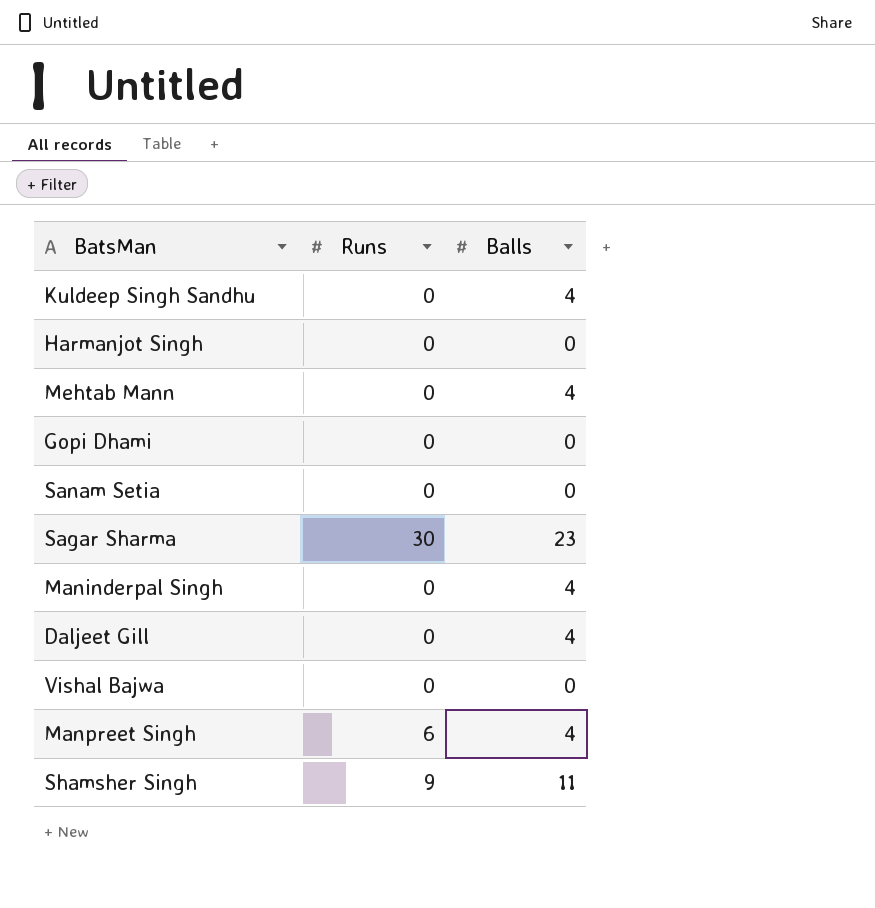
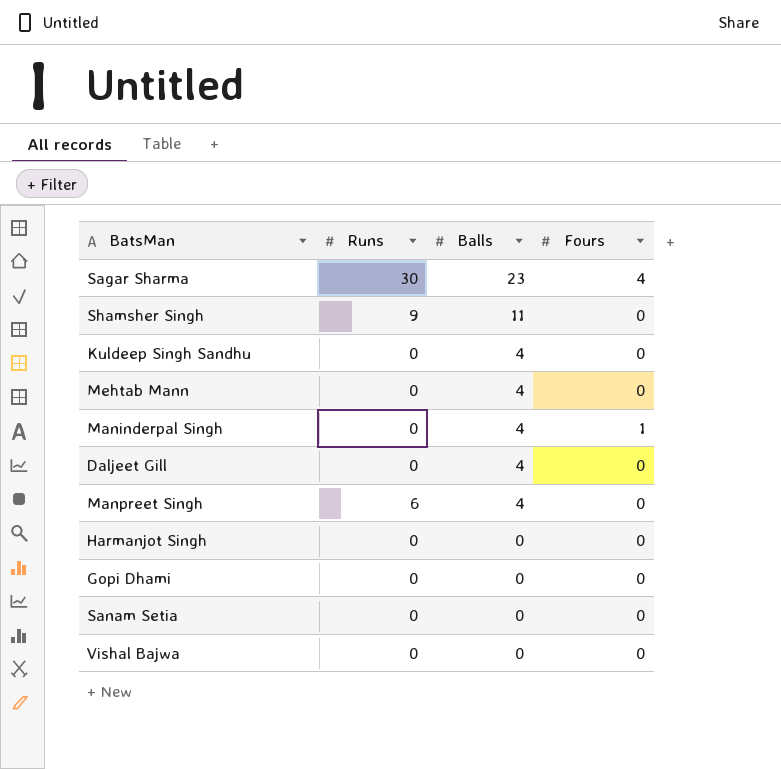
row order: none -> Balls descending
column Fours | position: none -> 4

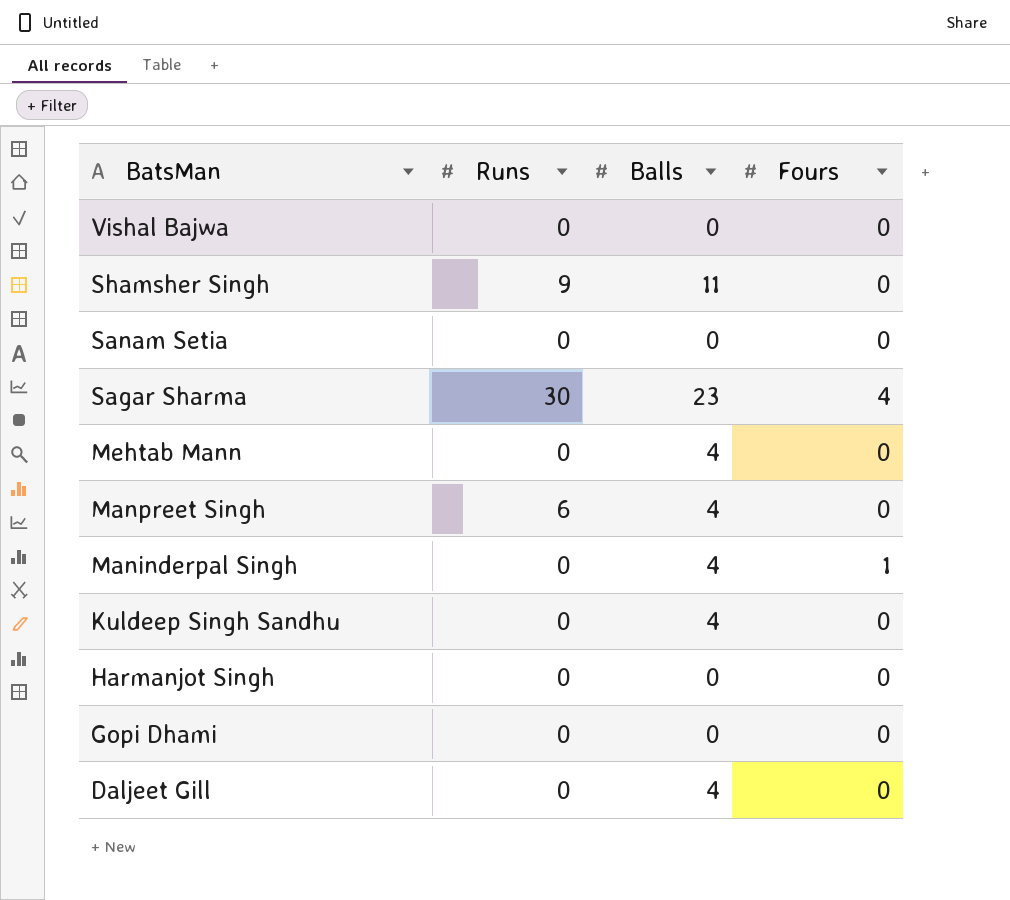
row order: Balls descending -> BatsMan descending

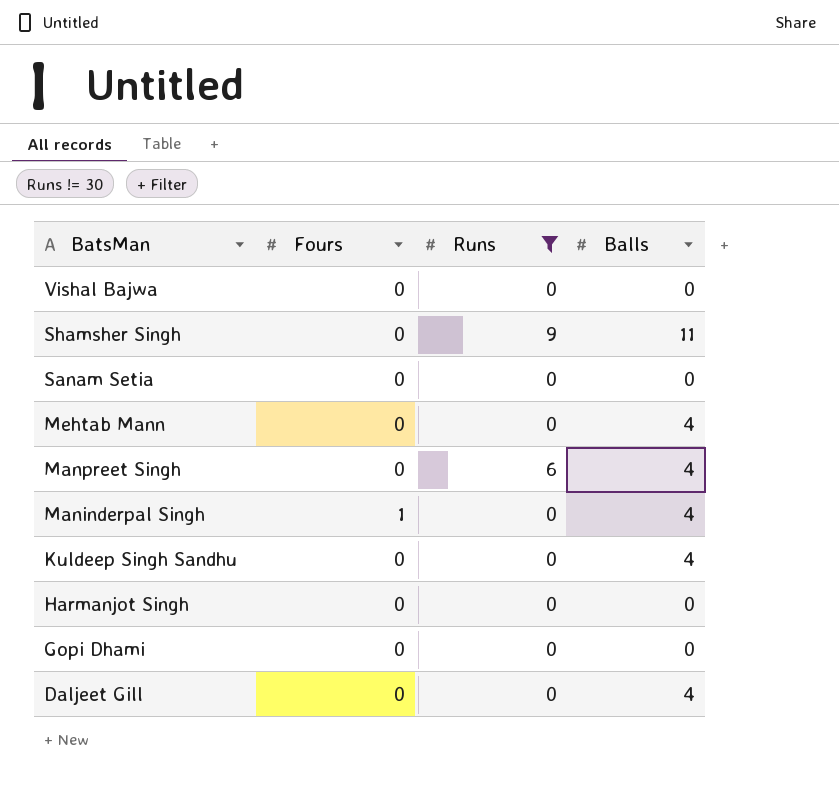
filter: none -> Runs != 30
column Fours | position: 4 -> 2

